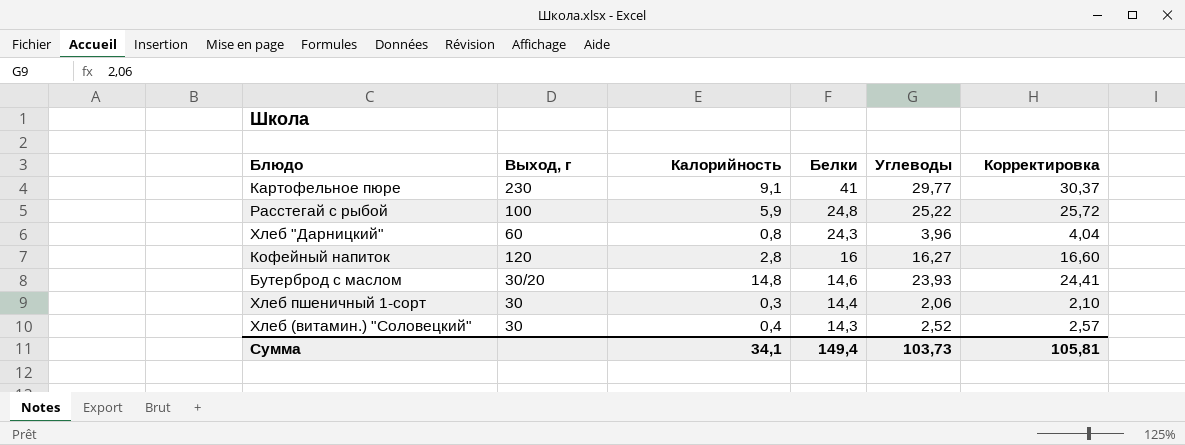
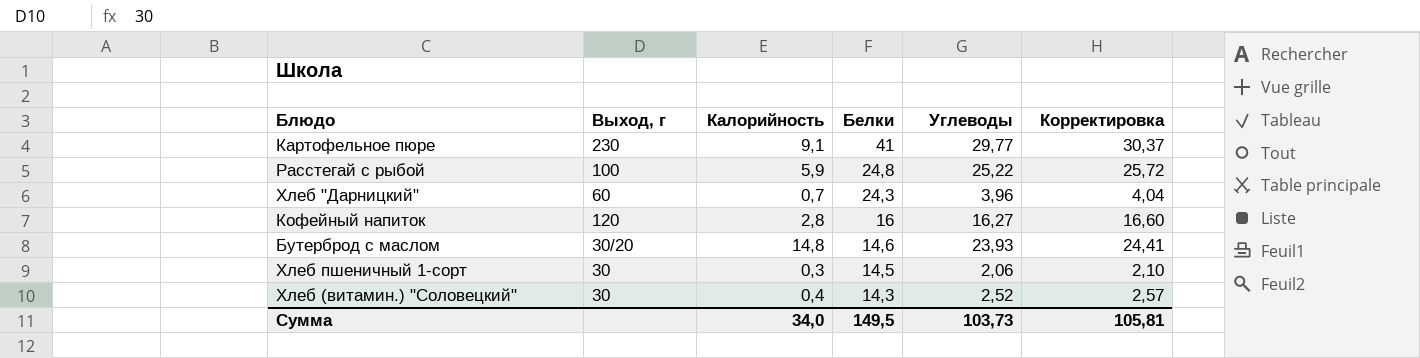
Хлеб "Дарницкий" | Калорийность: 0,8 -> 0,7
Хлеб пшеничный 1-сорт | Белки: 14,4 -> 14,5
Сумма | Калорийность: 34,1 -> 34,0
Сумма | Белки: 149,4 -> 149,5

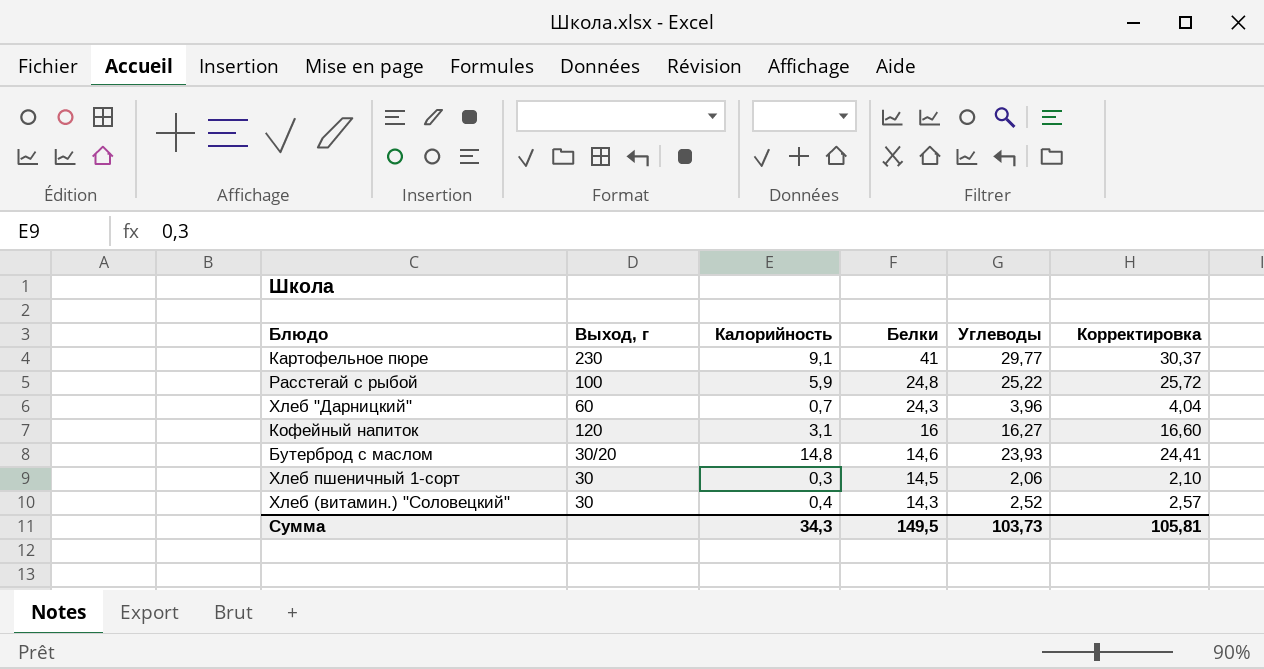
Кофейный напиток | Калорийность: 2,8 -> 3,1
Сумма | Калорийность: 34,0 -> 34,3

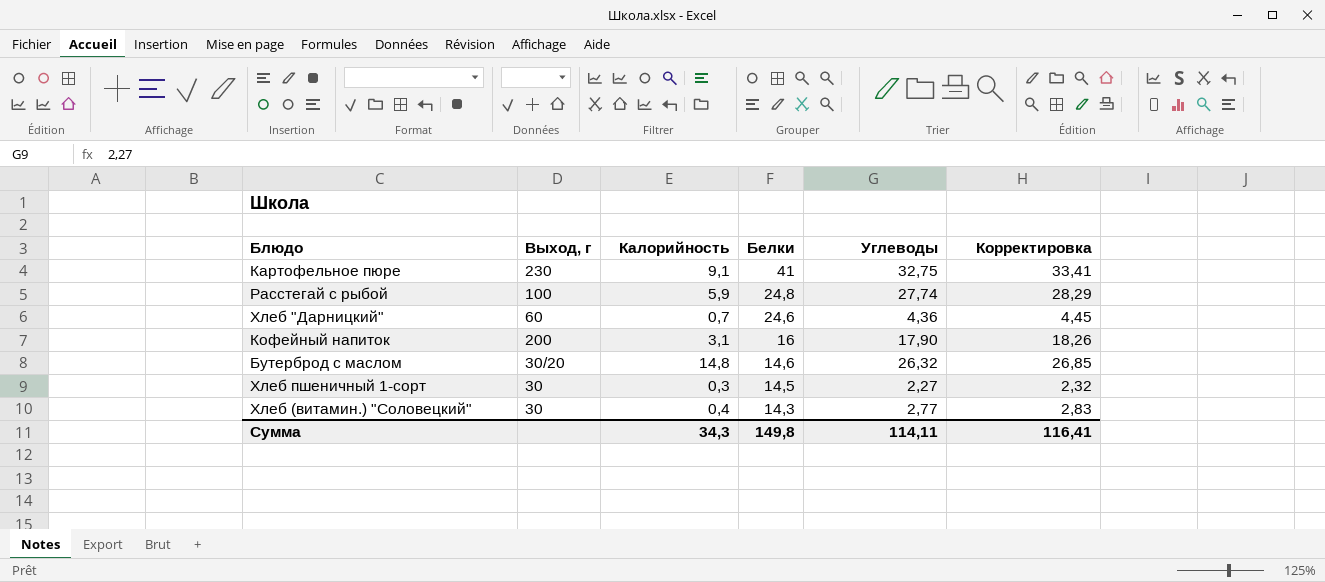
Картофельное пюре | Углеводы: 29,77 -> 32,75
Картофельное пюре | Корректировка: 30,37 -> 33,41
Расстегай с рыбой | Углеводы: 25,22 -> 27,74
Расстегай с рыбой | Корректировка: 25,72 -> 28,29
Хлеб "Дарницкий" | Белки: 24,3 -> 24,6
Хлеб "Дарницкий" | Углеводы: 3,96 -> 4,36
Хлеб "Дарницкий" | Корректировка: 4,04 -> 4,45
Кофейный напиток | Выход, г: 120 -> 200
Кофейный напиток | Углеводы: 16,27 -> 17,90
Кофейный напиток | Корректировка: 16,60 -> 18,26
Бутерброд с маслом | Углеводы: 23,93 -> 26,32
Бутерброд с маслом | Корректировка: 24,41 -> 26,85
Хлеб пшеничный 1-сорт | Углеводы: 2,06 -> 2,27
Хлеб пшеничный 1-сорт | Корректировка: 2,10 -> 2,32
Хлеб (витамин.) "Соловецкий" | Углеводы: 2,52 -> 2,77
Хлеб (витамин.) "Соловецкий" | Корректировка: 2,57 -> 2,83
Сумма | Белки: 149,5 -> 149,8
Сумма | Углеводы: 103,73 -> 114,11
Сумма | Корректировка: 105,81 -> 116,41

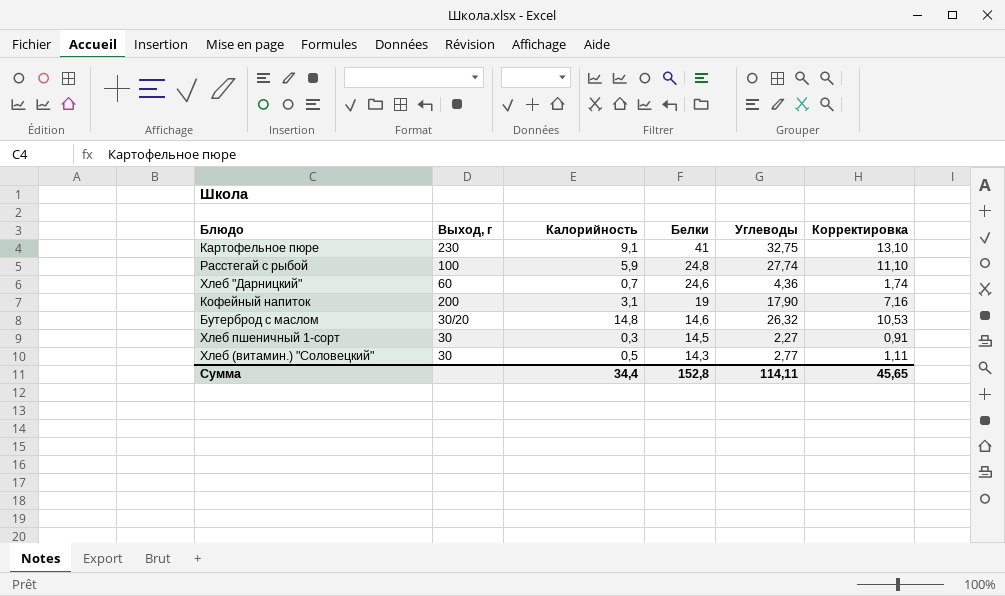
column Корректировка | formula: [Углеводы] * 1,02 -> [Углеводы] * 0,4
Кофейный напиток | Белки: 16 -> 19
Хлеб (витамин.) "Соловецкий" | Калорийность: 0,4 -> 0,5
Сумма | Калорийность: 34,3 -> 34,4
Сумма | Белки: 149,8 -> 152,8
Сумма | Корректировка: 116,41 -> 45,65

